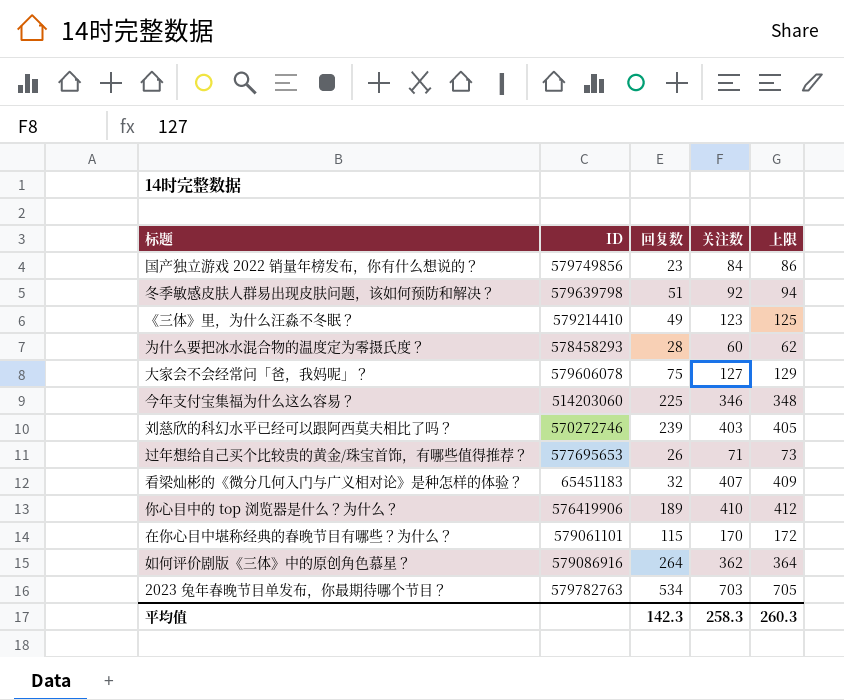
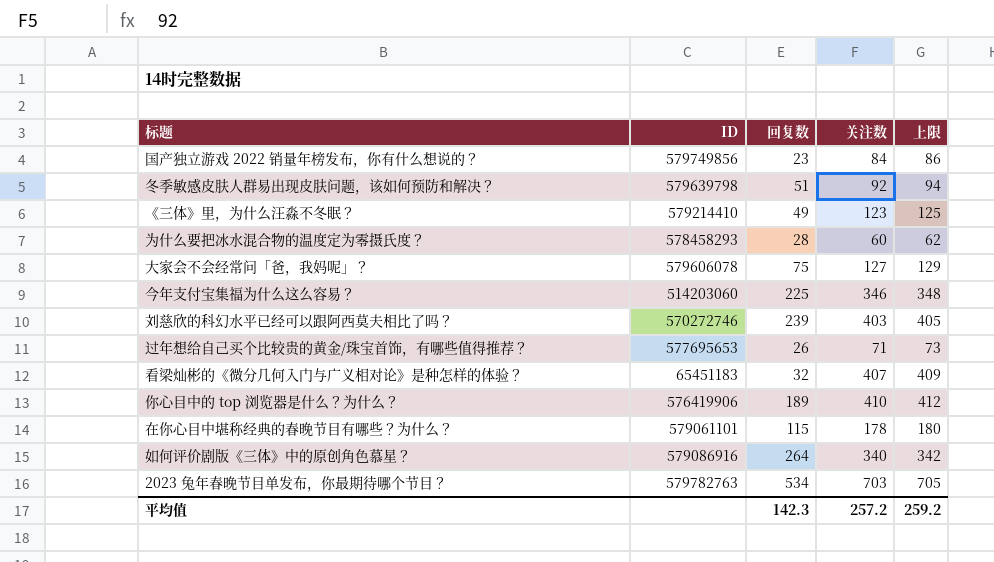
在你心目中堪称经典的春晚节目有哪些？为什么？ | 关注数: 170 -> 178
在你心目中堪称经典的春晚节目有哪些？为什么？ | 上限: 172 -> 180
如何评价剧版《三体》中的原创角色慕星？ | 关注数: 362 -> 340
如何评价剧版《三体》中的原创角色慕星？ | 上限: 364 -> 342
平均值 | 关注数: 258.3 -> 257.2
平均值 | 上限: 260.3 -> 259.2

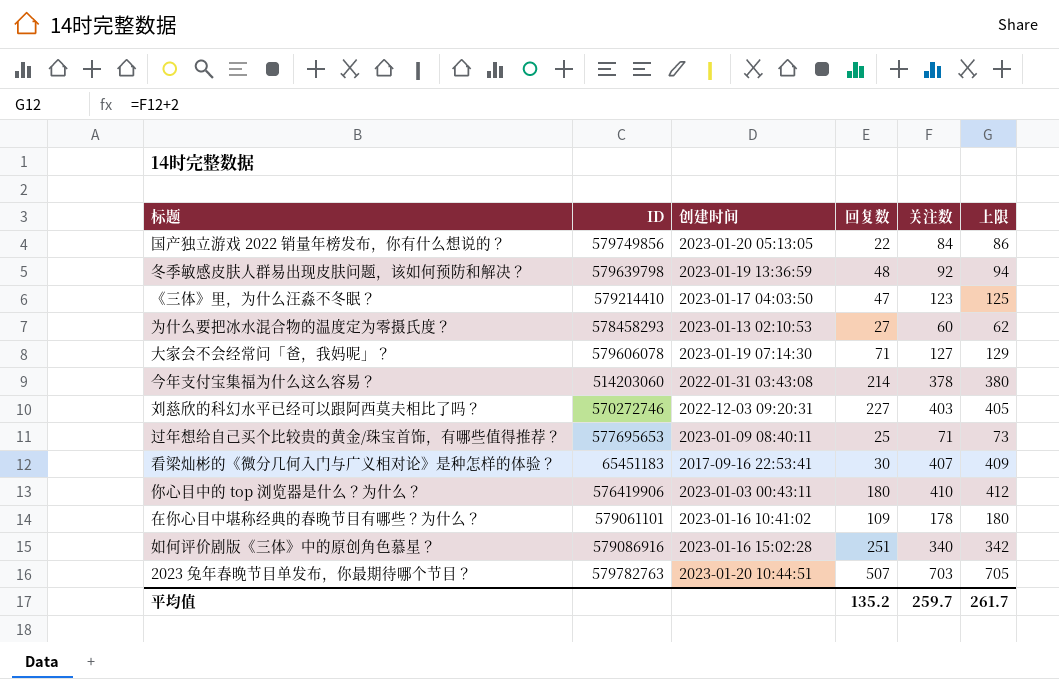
column 创建时间 | position: none -> 3
国产独立游戏 2022 销量年榜发布，你有什么想说的？ | 回复数: 23 -> 22
冬季敏感皮肤人群易出现皮肤问题，该如何预防和解决？ | 回复数: 51 -> 48
《三体》里，为什么汪淼不冬眠？ | 回复数: 49 -> 47
为什么要把冰水混合物的温度定为零摄氏度？ | 回复数: 28 -> 27
大家会不会经常问「爸，我妈呢」？ | 回复数: 75 -> 71
今年支付宝集福为什么这么容易？ | 回复数: 225 -> 214
今年支付宝集福为什么这么容易？ | 关注数: 346 -> 378
今年支付宝集福为什么这么容易？ | 上限: 348 -> 380
刘慈欣的科幻水平已经可以跟阿西莫夫相比了吗？ | 回复数: 239 -> 227
过年想给自己买个比较贵的黄金/珠宝首饰，有哪些值得推荐？ | 回复数: 26 -> 25
看梁灿彬的《微分几何入门与广义相对论》是种怎样的体验？ | 回复数: 32 -> 30
你心目中的 top 浏览器是什么？为什么？ | 回复数: 189 -> 180
在你心目中堪称经典的春晚节目有哪些？为什么？ | 回复数: 115 -> 109
如何评价剧版《三体》中的原创角色慕星？ | 回复数: 264 -> 251
2023 兔年春晚节目单发布，你最期待哪个节目？ | 回复数: 534 -> 507
平均值 | 回复数: 142.3 -> 135.2
平均值 | 关注数: 257.2 -> 259.7
平均值 | 上限: 259.2 -> 261.7

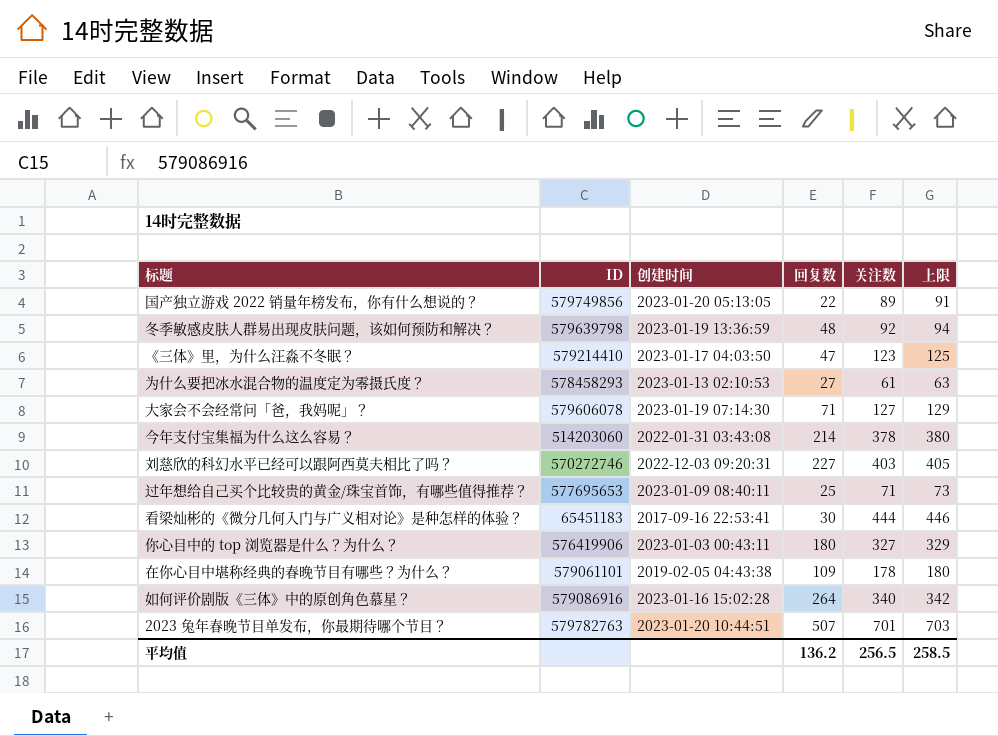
国产独立游戏 2022 销量年榜发布，你有什么想说的？ | 关注数: 84 -> 89
国产独立游戏 2022 销量年榜发布，你有什么想说的？ | 上限: 86 -> 91
为什么要把冰水混合物的温度定为零摄氏度？ | 关注数: 60 -> 61
为什么要把冰水混合物的温度定为零摄氏度？ | 上限: 62 -> 63
看梁灿彬的《微分几何入门与广义相对论》是种怎样的体验？ | 关注数: 407 -> 444
看梁灿彬的《微分几何入门与广义相对论》是种怎样的体验？ | 上限: 409 -> 446
你心目中的 top 浏览器是什么？为什么？ | 关注数: 410 -> 327
你心目中的 top 浏览器是什么？为什么？ | 上限: 412 -> 329
在你心目中堪称经典的春晚节目有哪些？为什么？ | 创建时间: 2023-01-16 10:41:02 -> 2019-02-05 04:43:38
如何评价剧版《三体》中的原创角色慕星？ | 回复数: 251 -> 264
2023 兔年春晚节目单发布，你最期待哪个节目？ | 关注数: 703 -> 701
2023 兔年春晚节目单发布，你最期待哪个节目？ | 上限: 705 -> 703
平均值 | 回复数: 135.2 -> 136.2
平均值 | 关注数: 259.7 -> 256.5
平均值 | 上限: 261.7 -> 258.5

